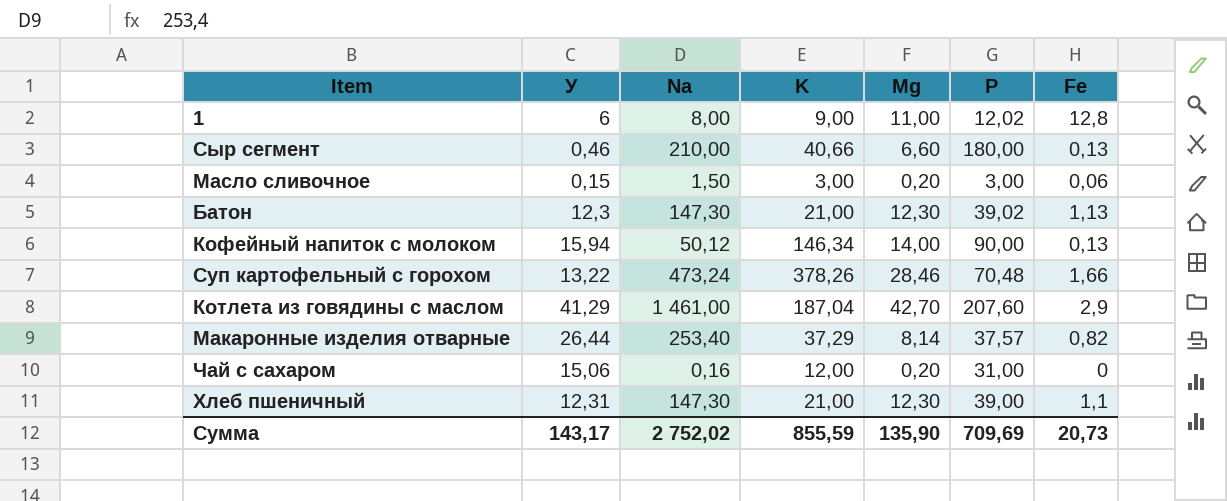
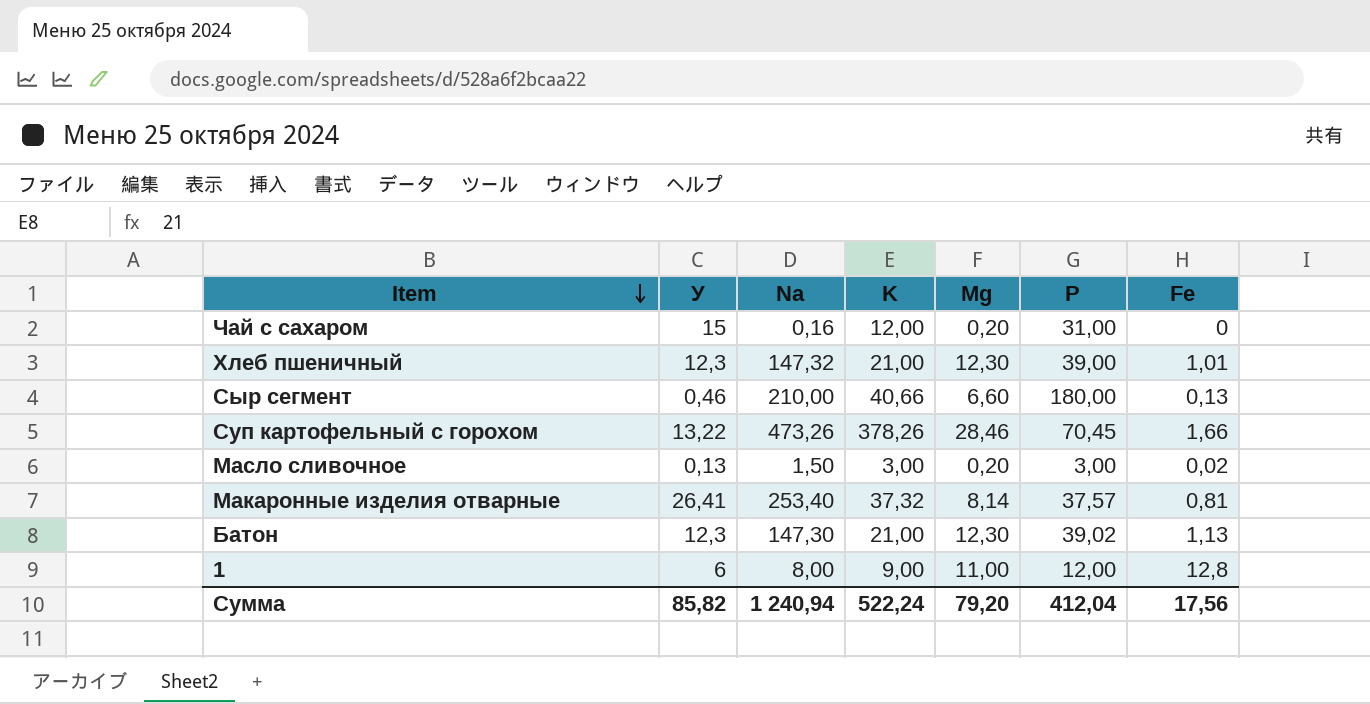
row order: none -> Item descending
row Кофейный напиток с молоком: 15,94 | 50,12 | 146,34 | 14,00 | 90,00 | 0,13 -> none
row Котлета из говядины с маслом: 41,29 | 1 461,00 | 187,04 | 42,70 | 207,60 | 2,9 -> none
Чай с сахаром | У: 15,06 -> 15
Хлеб пшеничный | У: 12,31 -> 12,3
Хлеб пшеничный | Na: 147,30 -> 147,32
Хлеб пшеничный | Fe: 1,1 -> 1,01
Суп картофельный с горохом | Na: 473,24 -> 473,26
Суп картофельный с горохом | P: 70,48 -> 70,45
Масло сливочное | У: 0,15 -> 0,13
Масло сливочное | Fe: 0,06 -> 0,02
Макаронные изделия отварные | У: 26,44 -> 26,41
Макаронные изделия отварные | K: 37,29 -> 37,32
Макаронные изделия отварные | Fe: 0,82 -> 0,81
1 | P: 12,02 -> 12,00
Сумма | У: 143,17 -> 85,82
Сумма | Na: 2 752,02 -> 1 240,94
Сумма | K: 855,59 -> 522,24
Сумма | Mg: 135,90 -> 79,20
Сумма | P: 709,69 -> 412,04
Сумма | Fe: 20,73 -> 17,56

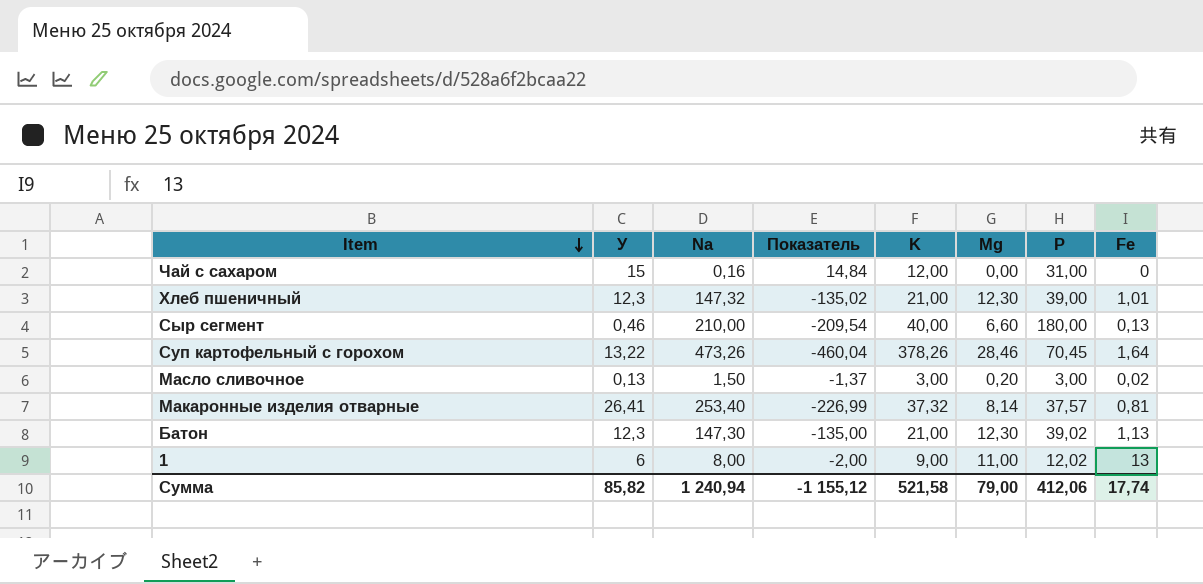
column Показатель | formula: none -> [У] - [Na]
Чай с сахаром | Mg: 0,20 -> 0,00
Сыр сегмент | K: 40,66 -> 40,00
Суп картофельный с горохом | Fe: 1,66 -> 1,64
1 | P: 12,00 -> 12,02
1 | Fe: 12,8 -> 13
Сумма | K: 522,24 -> 521,58
Сумма | Mg: 79,20 -> 79,00
Сумма | P: 412,04 -> 412,06
Сумма | Fe: 17,56 -> 17,74

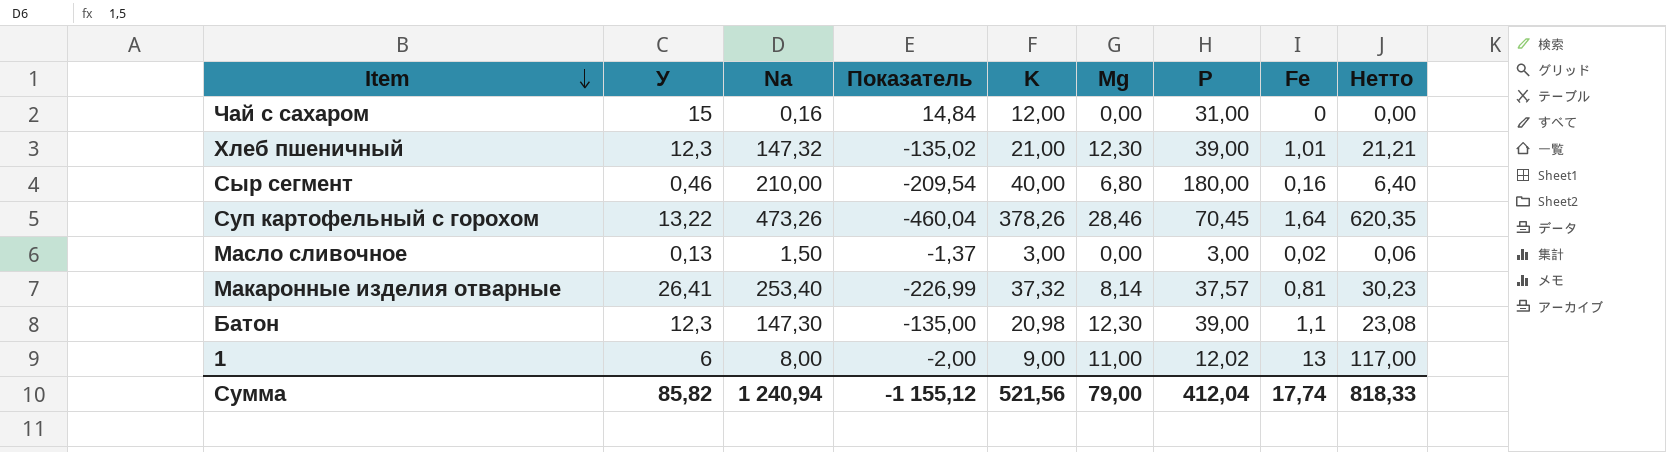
column Нетто | formula: none -> [K] * [Fe]
Сыр сегмент | Mg: 6,60 -> 6,80
Сыр сегмент | Fe: 0,13 -> 0,16
Масло сливочное | Mg: 0,20 -> 0,00
Батон | K: 21,00 -> 20,98
Батон | P: 39,02 -> 39,00
Батон | Fe: 1,13 -> 1,1
Сумма | K: 521,58 -> 521,56
Сумма | P: 412,06 -> 412,04

